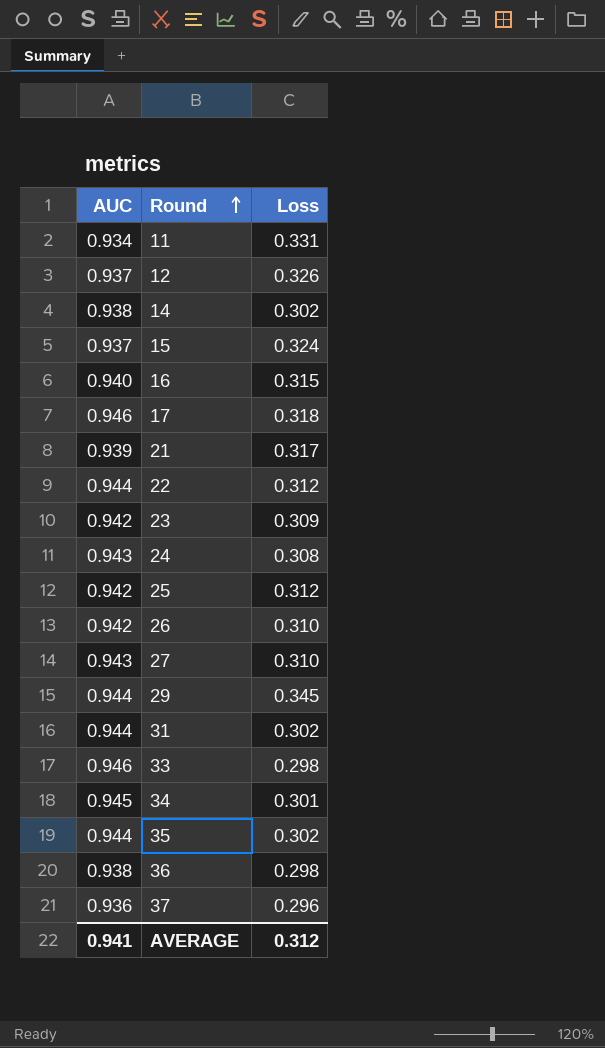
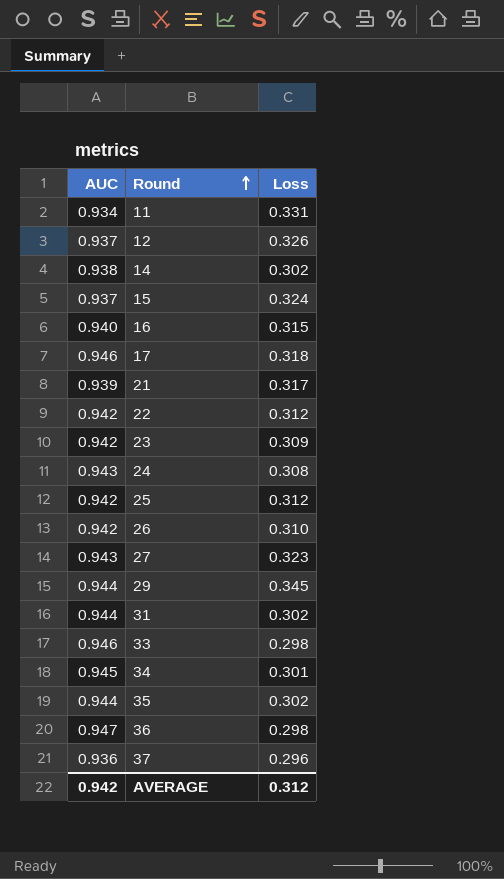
22 | AUC: 0.944 -> 0.942
27 | Loss: 0.310 -> 0.323
36 | AUC: 0.938 -> 0.947
AVERAGE | AUC: 0.941 -> 0.942

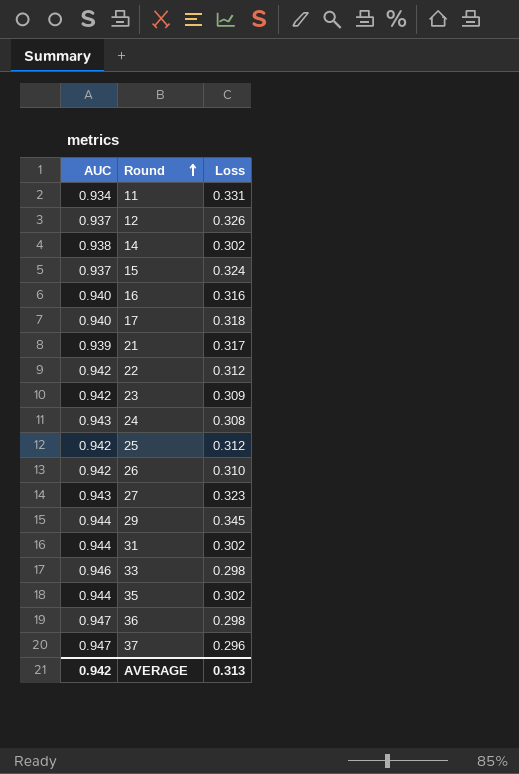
row 34: 0.945 | 0.301 -> none
16 | Loss: 0.315 -> 0.316
17 | AUC: 0.946 -> 0.940
37 | AUC: 0.936 -> 0.947
AVERAGE | Loss: 0.312 -> 0.313

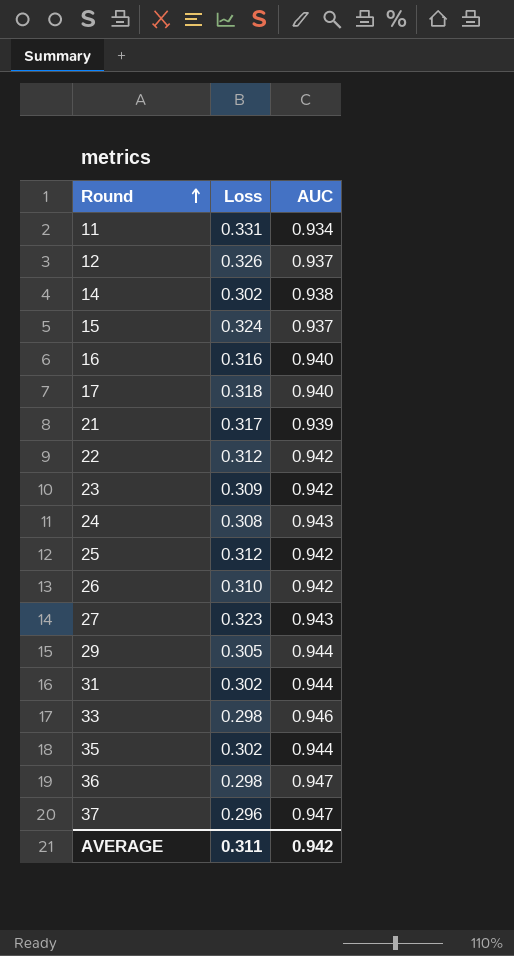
column AUC | position: 1 -> 3
29 | Loss: 0.345 -> 0.305
AVERAGE | Loss: 0.313 -> 0.311

